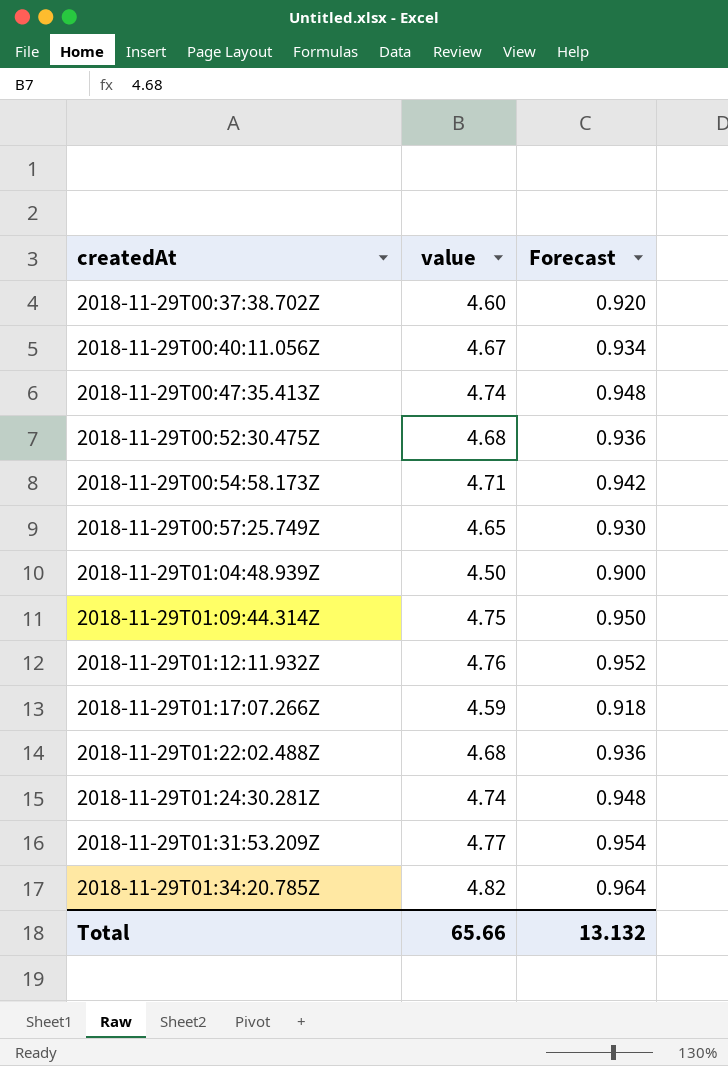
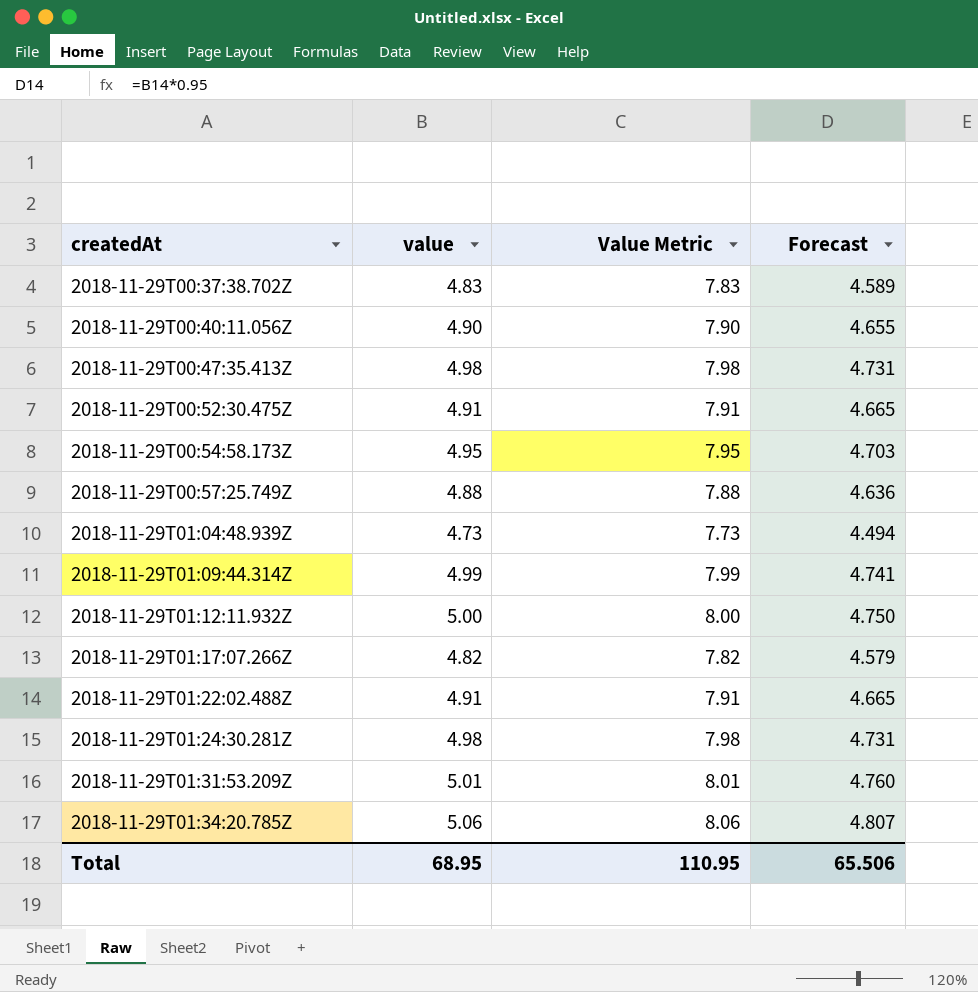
column Value Metric | formula: none -> [value] + 3
column Forecast | formula: [value] * 0.2 -> [value] * 0.95
2018-11-29T00:37:38.702Z | value: 4.60 -> 4.83
2018-11-29T00:40:11.056Z | value: 4.67 -> 4.90
2018-11-29T00:47:35.413Z | value: 4.74 -> 4.98
2018-11-29T00:52:30.475Z | value: 4.68 -> 4.91
2018-11-29T00:54:58.173Z | value: 4.71 -> 4.95
2018-11-29T00:57:25.749Z | value: 4.65 -> 4.88
2018-11-29T01:04:48.939Z | value: 4.50 -> 4.73
2018-11-29T01:09:44.314Z | value: 4.75 -> 4.99
2018-11-29T01:12:11.932Z | value: 4.76 -> 5.00
2018-11-29T01:17:07.266Z | value: 4.59 -> 4.82
2018-11-29T01:22:02.488Z | value: 4.68 -> 4.91
2018-11-29T01:24:30.281Z | value: 4.74 -> 4.98
2018-11-29T01:31:53.209Z | value: 4.77 -> 5.01
2018-11-29T01:34:20.785Z | value: 4.82 -> 5.06
Total | value: 65.66 -> 68.95
Total | Forecast: 13.132 -> 65.506

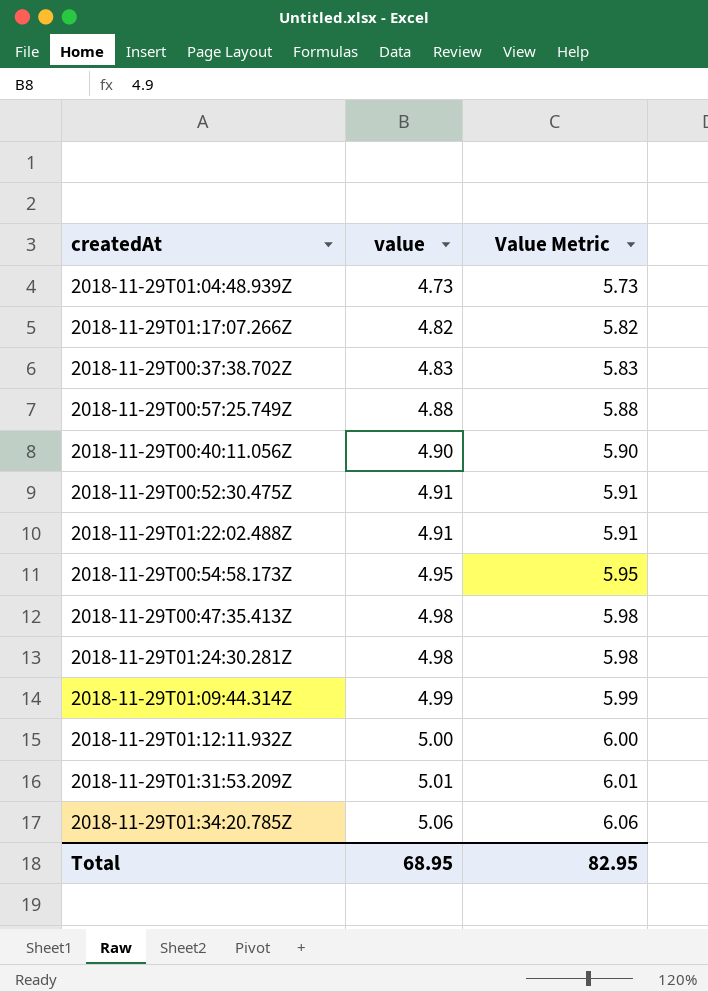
row order: createdAt ascending -> value ascending
column Forecast | formula: [value] * 0.95 -> none
column Value Metric | formula: [value] + 3 -> [value] + 1
Total | Value Metric: 110.95 -> 82.95

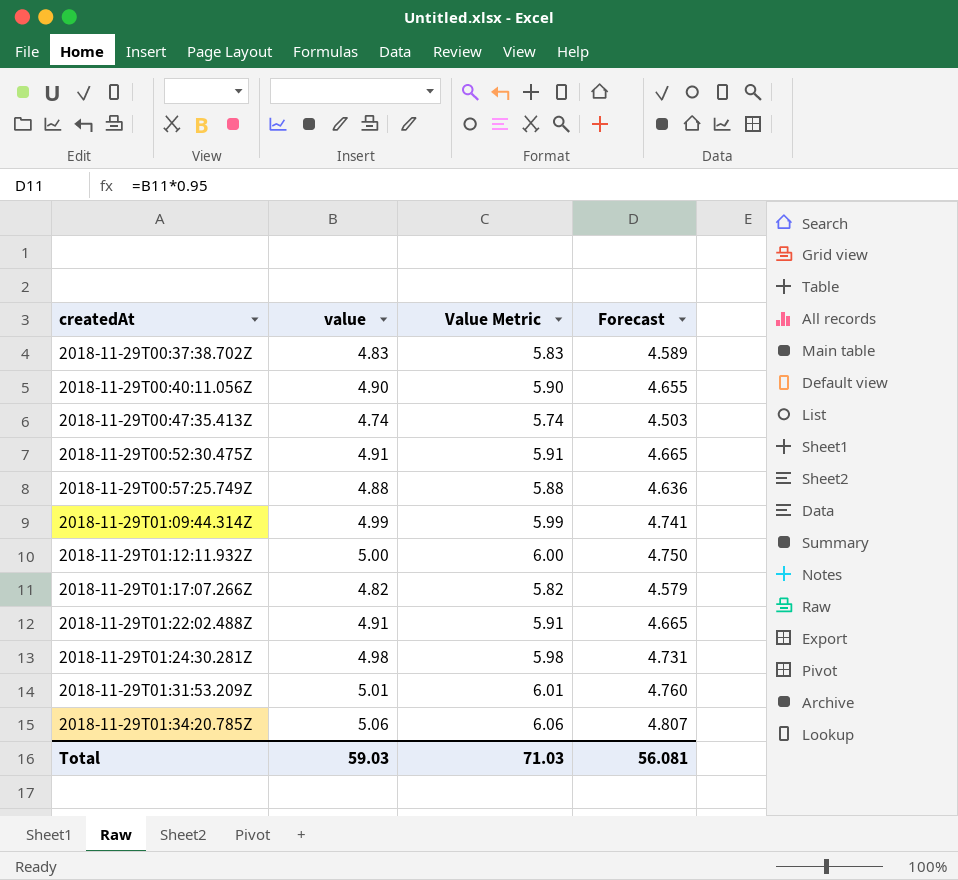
row order: value ascending -> createdAt ascending
column Forecast | formula: none -> [value] * 0.95
row 2018-11-29T01:04:48.939Z: 4.73 | 5.73 -> none
row 2018-11-29T00:54:58.173Z: 4.95 | 5.95 -> none
2018-11-29T00:47:35.413Z | value: 4.98 -> 4.74
2018-11-29T00:47:35.413Z | Value Metric: 5.98 -> 5.74
Total | value: 68.95 -> 59.03
Total | Value Metric: 82.95 -> 71.03

